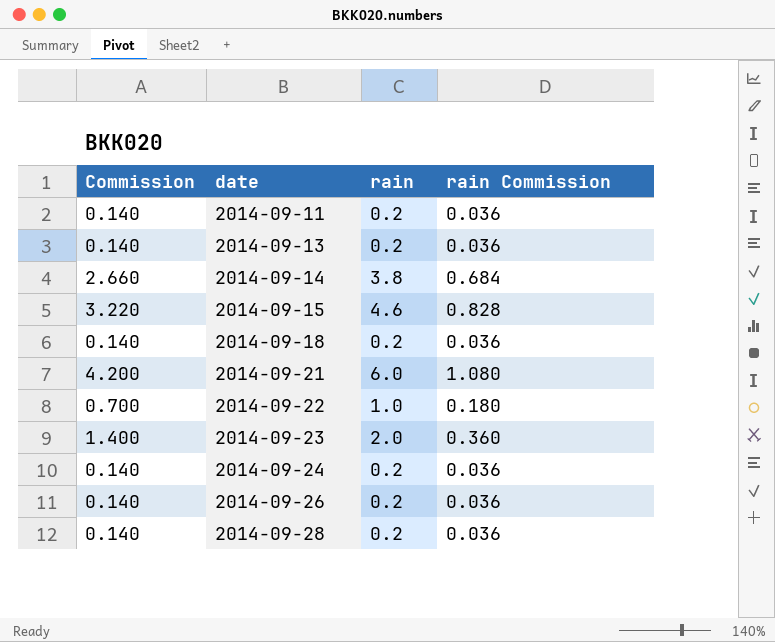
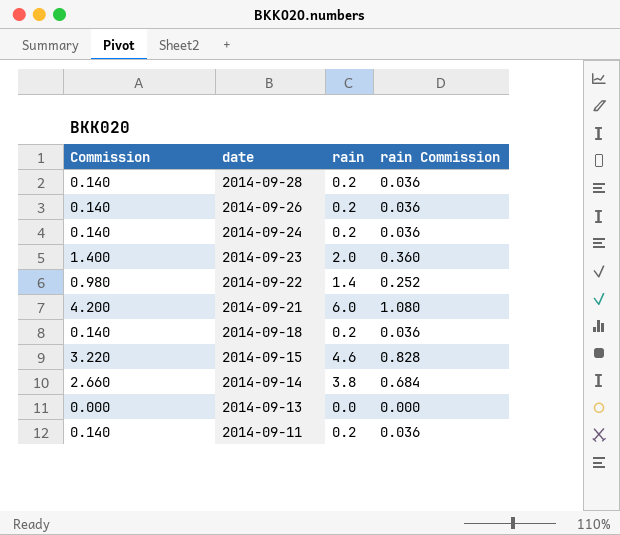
row order: date ascending -> date descending
2014-09-22 | Commission: 0.700 -> 0.980
2014-09-22 | rain: 1.0 -> 1.4
2014-09-22 | rain Commission: 0.180 -> 0.252
2014-09-13 | Commission: 0.140 -> 0.000
2014-09-13 | rain: 0.2 -> 0.0
2014-09-13 | rain Commission: 0.036 -> 0.000

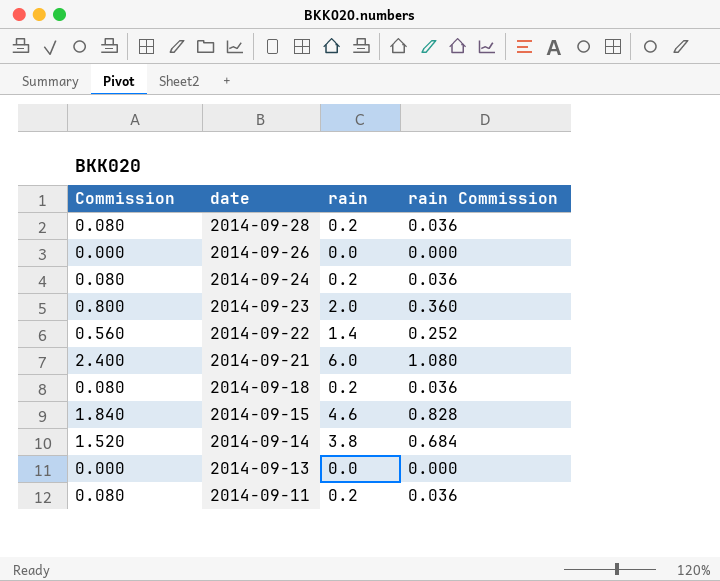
column Commission | formula: [rain] * 0.7 -> [rain] * 0.4
2014-09-26 | rain: 0.2 -> 0.0
2014-09-26 | rain Commission: 0.036 -> 0.000

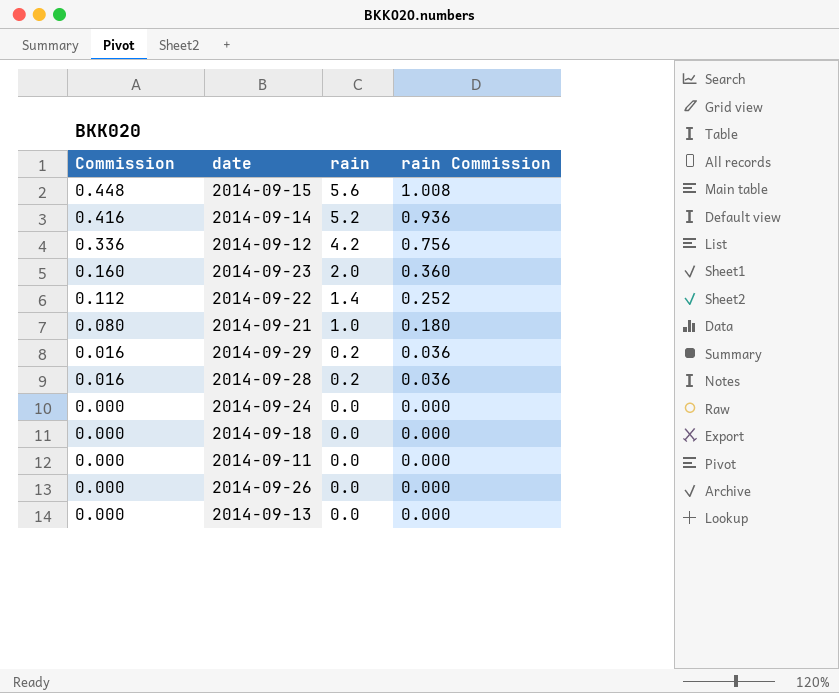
row order: date descending -> Commission descending
column Commission | formula: [rain] * 0.4 -> [rain] * 0.08
2014-09-15 | rain: 4.6 -> 5.6
2014-09-15 | rain Commission: 0.828 -> 1.008
2014-09-14 | rain: 3.8 -> 5.2
2014-09-14 | rain Commission: 0.684 -> 0.936
row 2014-09-12: none -> 0.336 | 4.2 | 0.756
2014-09-21 | rain: 6.0 -> 1.0
2014-09-21 | rain Commission: 1.080 -> 0.180
row 2014-09-29: none -> 0.016 | 0.2 | 0.036
2014-09-24 | rain: 0.2 -> 0.0
2014-09-24 | rain Commission: 0.036 -> 0.000
2014-09-18 | rain: 0.2 -> 0.0
2014-09-18 | rain Commission: 0.036 -> 0.000
2014-09-11 | rain: 0.2 -> 0.0
2014-09-11 | rain Commission: 0.036 -> 0.000

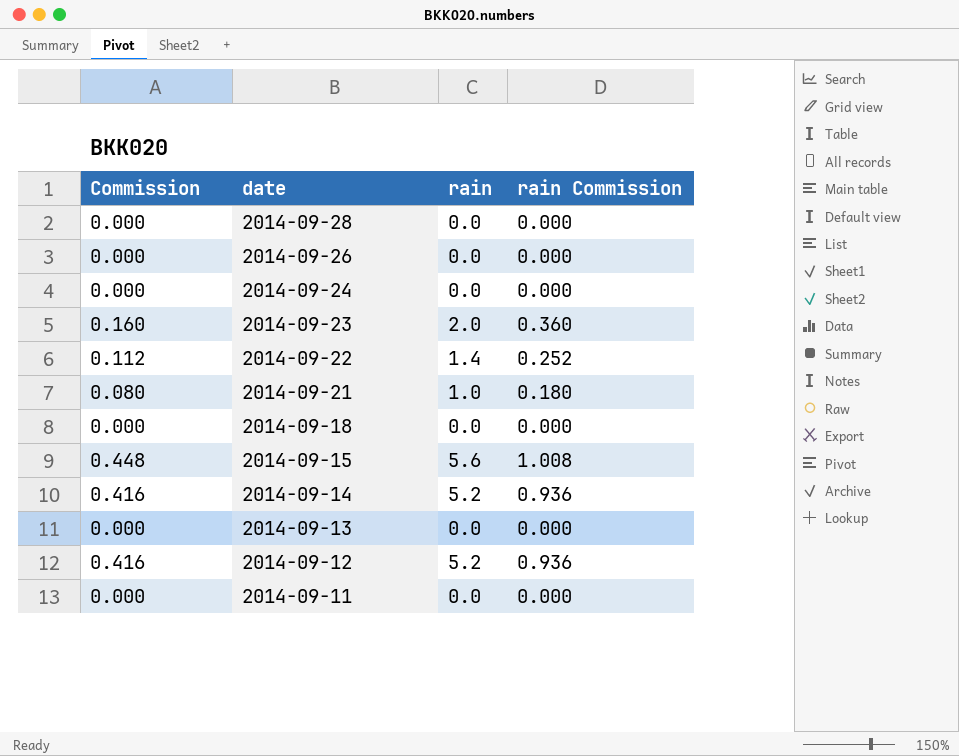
row order: Commission descending -> date descending
row 2014-09-29: 0.016 | 0.2 | 0.036 -> none
2014-09-28 | Commission: 0.016 -> 0.000
2014-09-28 | rain: 0.2 -> 0.0
2014-09-28 | rain Commission: 0.036 -> 0.000
2014-09-12 | Commission: 0.336 -> 0.416
2014-09-12 | rain: 4.2 -> 5.2
2014-09-12 | rain Commission: 0.756 -> 0.936

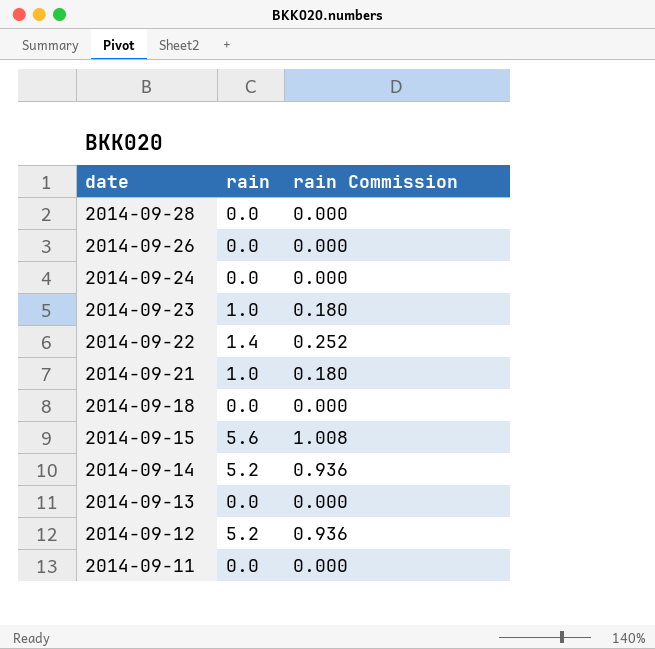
column Commission | formula: [rain] * 0.08 -> none
2014-09-23 | rain: 2.0 -> 1.0
2014-09-23 | rain Commission: 0.360 -> 0.180

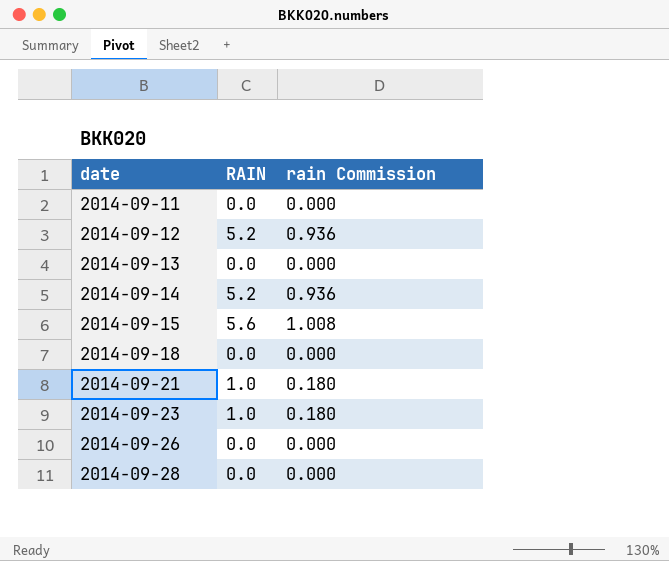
row order: date descending -> date ascending
column name: rain -> RAIN
row 2014-09-24: 0.0 | 0.000 -> none
row 2014-09-22: 1.4 | 0.252 -> none

